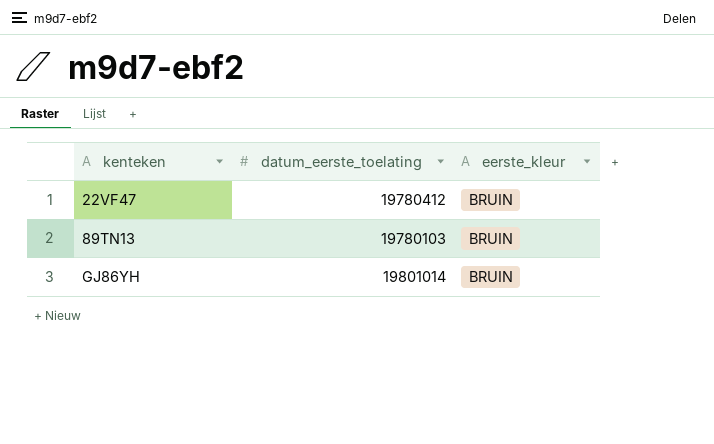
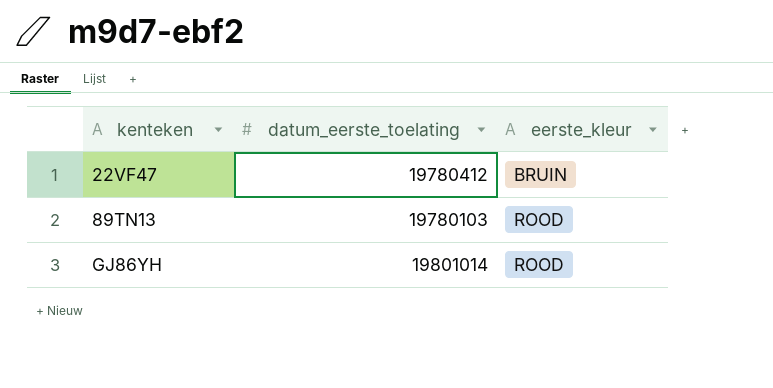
89TN13 | eerste_kleur: BRUIN -> ROOD
GJ86YH | eerste_kleur: BRUIN -> ROOD

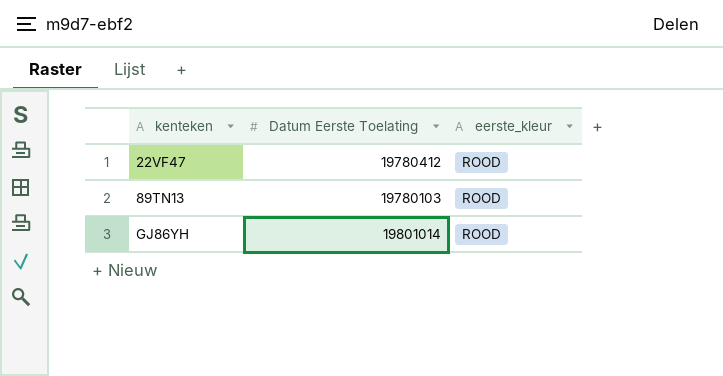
column name: datum_eerste_toelating -> Datum Eerste Toelating
22VF47 | eerste_kleur: BRUIN -> ROOD

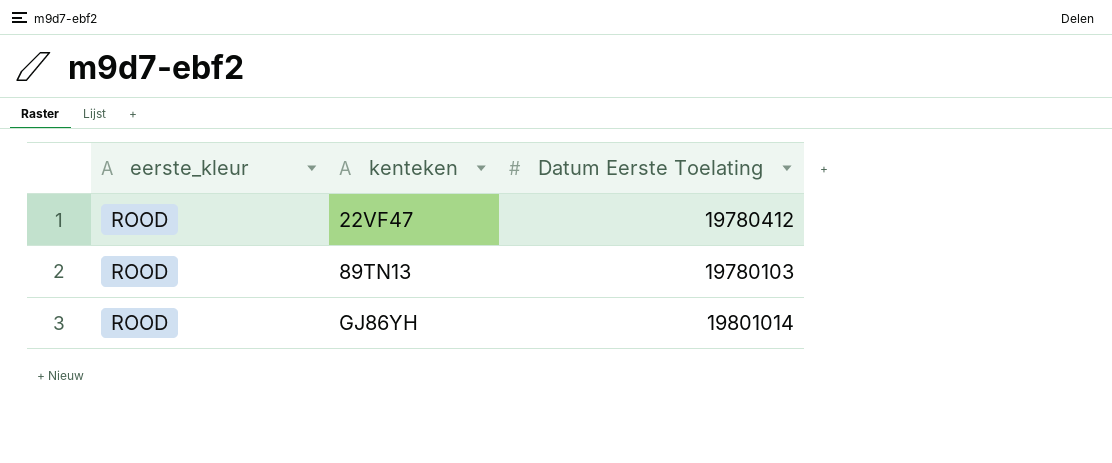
column eerste_kleur | position: 3 -> 1

